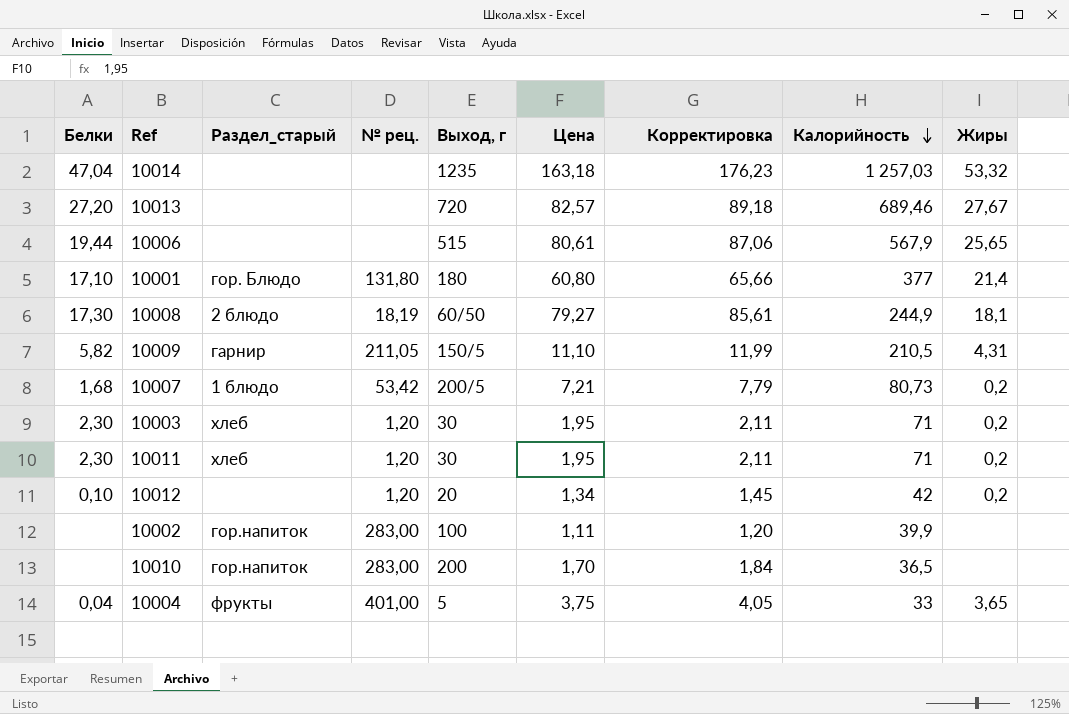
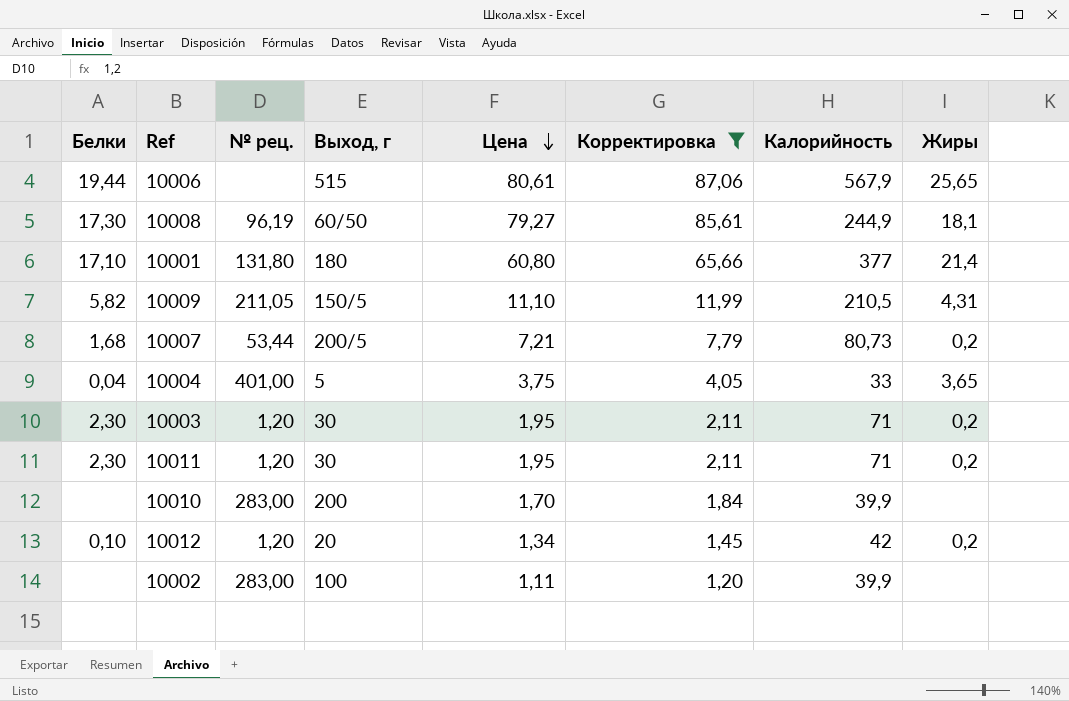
filter: none -> Корректировка <= 87,06
row order: Калорийность descending -> Цена descending
column Раздел_старый | position: 3 -> none
10008 | № рец.: 18,19 -> 96,19
10007 | № рец.: 53,42 -> 53,44
10010 | Калорийность: 36,5 -> 39,9

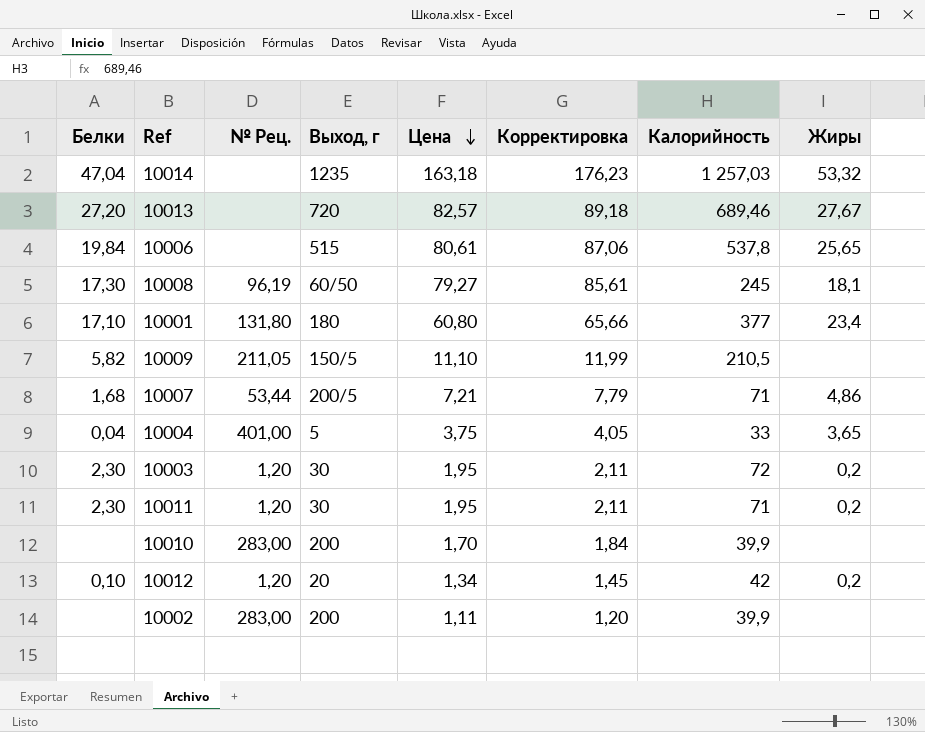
filter: Корректировка <= 87,06 -> none
column name: № рец. -> № Рец.
10006 | Белки: 19,44 -> 19,84
10006 | Калорийность: 567,9 -> 537,8
10008 | Калорийность: 244,9 -> 245
10001 | Жиры: 21,4 -> 23,4
10009 | Жиры: 4,31 -> none
10007 | Калорийность: 80,73 -> 71
10007 | Жиры: 0,2 -> 4,86
10003 | Калорийность: 71 -> 72
10002 | Выход, г: 100 -> 200

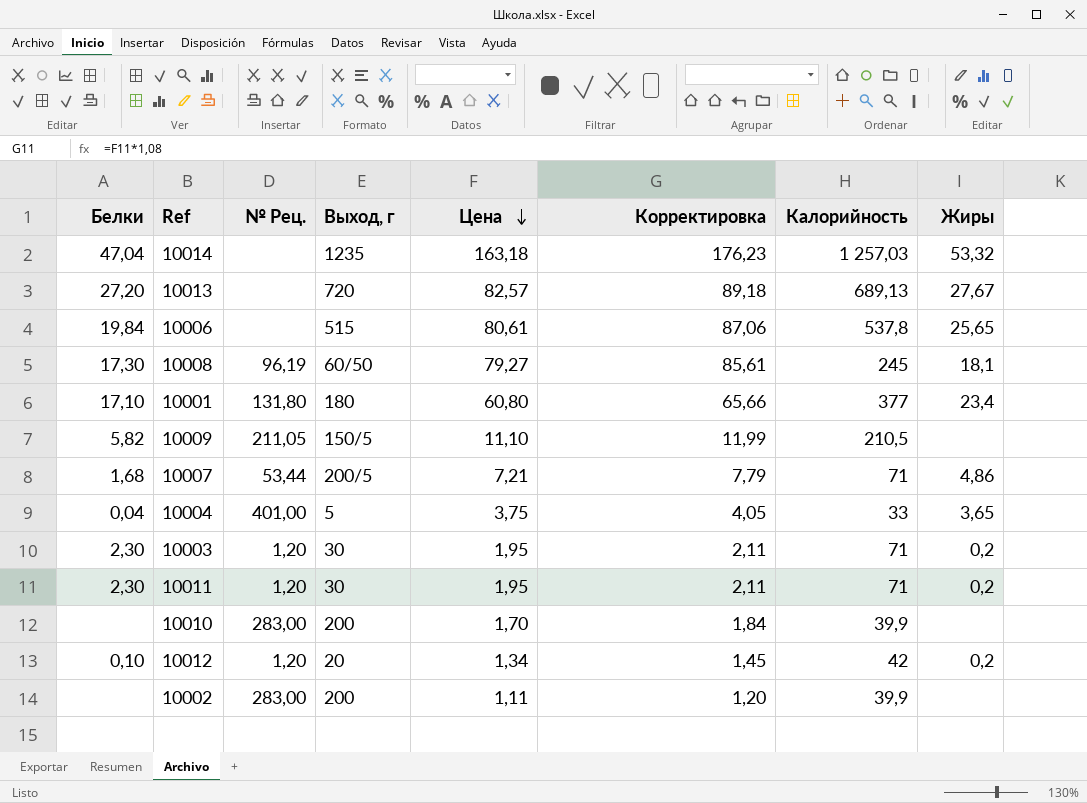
10013 | Калорийность: 689,46 -> 689,13
10003 | Калорийность: 72 -> 71

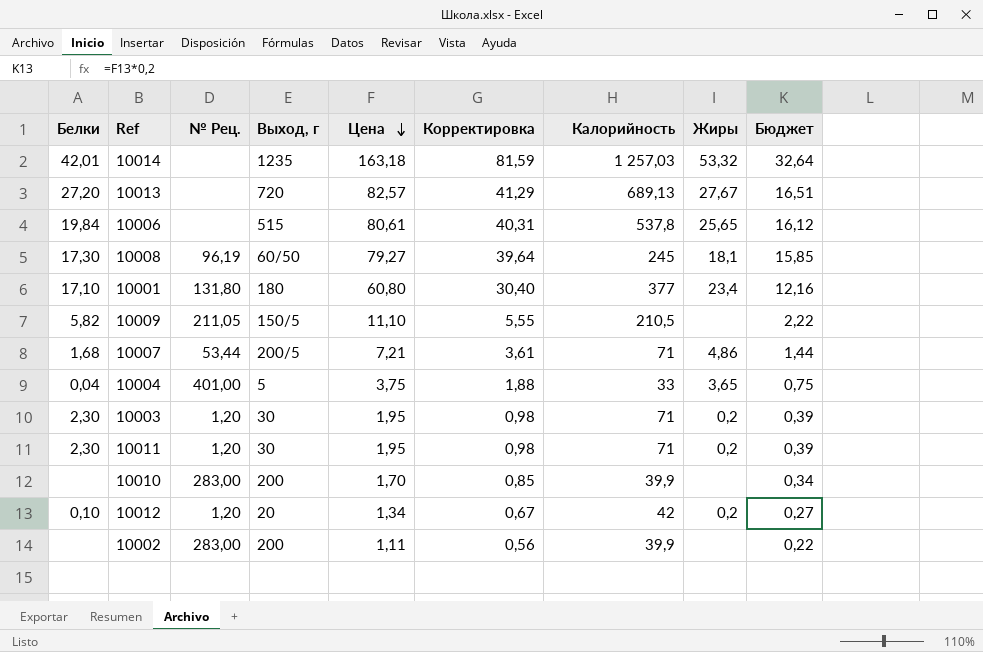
column Корректировка | formula: [Цена] * 1,08 -> [Цена] * 0,5
column Бюджет | formula: none -> [Цена] * 0,2
10014 | Белки: 47,04 -> 42,01

